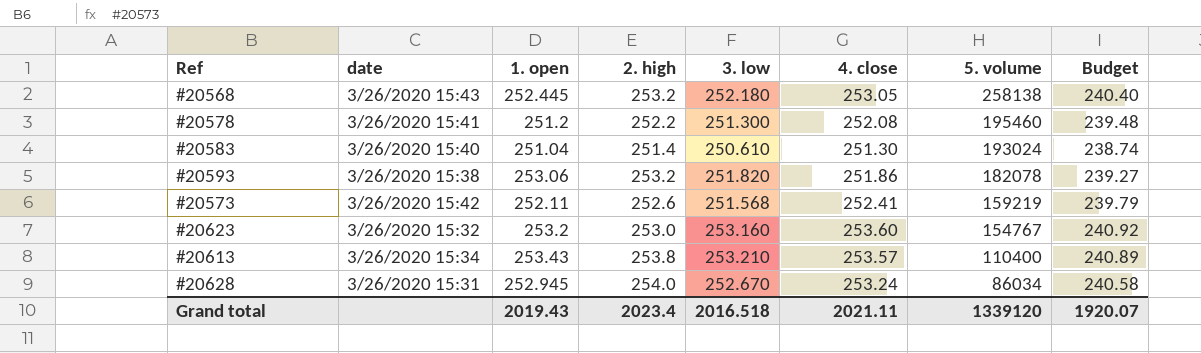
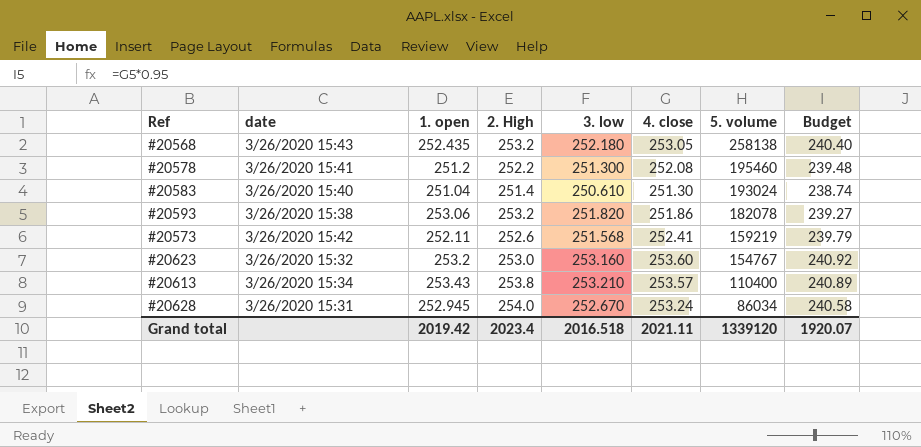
column name: 2. high -> 2. High
#20568 | 1. open: 252.445 -> 252.435
Grand total | 1. open: 2019.43 -> 2019.42

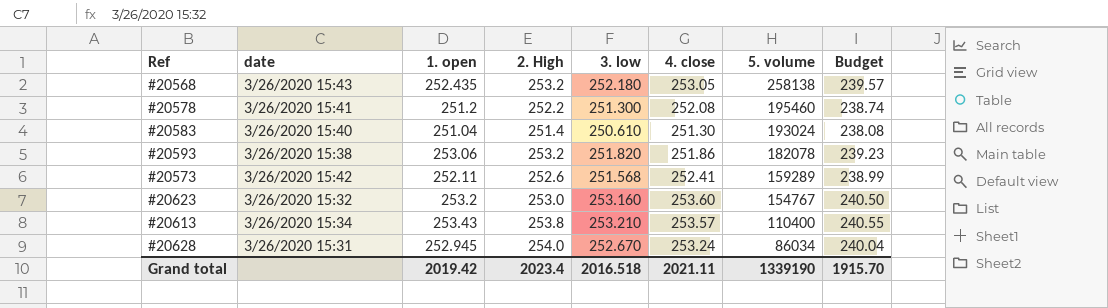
column Budget | formula: [4. close] * 0.95 -> [3. low] * 0.95
#20573 | 5. volume: 159219 -> 159289
Grand total | 5. volume: 1339120 -> 1339190
Grand total | Budget: 1920.07 -> 1915.70

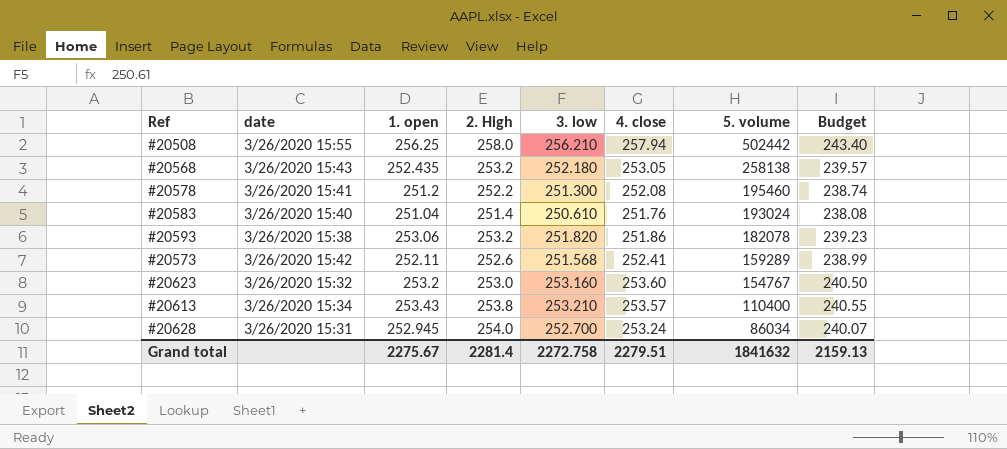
row #20508: none -> 3/26/2020 15:55 | 256.25 | 258.0 | 256.210 | 257.94 | 502442 | 243.40
#20583 | 4. close: 251.30 -> 251.76
#20628 | 3. low: 252.670 -> 252.700
#20628 | Budget: 240.04 -> 240.07
Grand total | 1. open: 2019.42 -> 2275.67
Grand total | 2. High: 2023.4 -> 2281.4
Grand total | 3. low: 2016.518 -> 2272.758
Grand total | 4. close: 2021.11 -> 2279.51
Grand total | 5. volume: 1339190 -> 1841632
Grand total | Budget: 1915.70 -> 2159.13

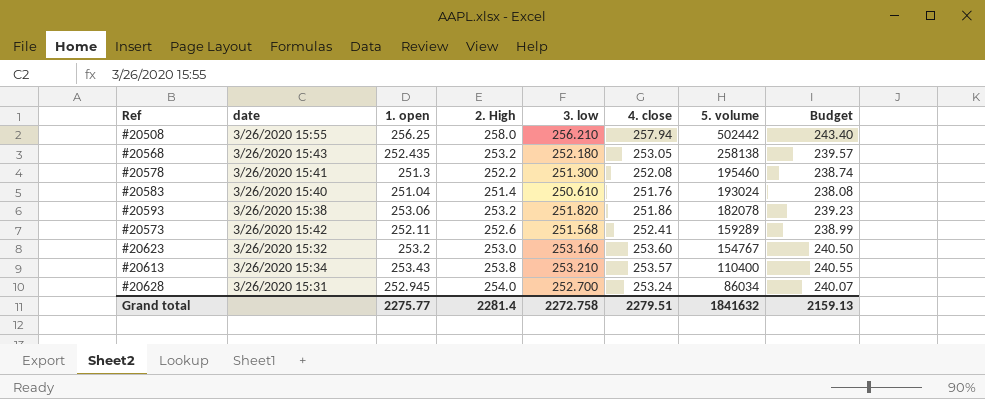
#20578 | 1. open: 251.2 -> 251.3
Grand total | 1. open: 2275.67 -> 2275.77

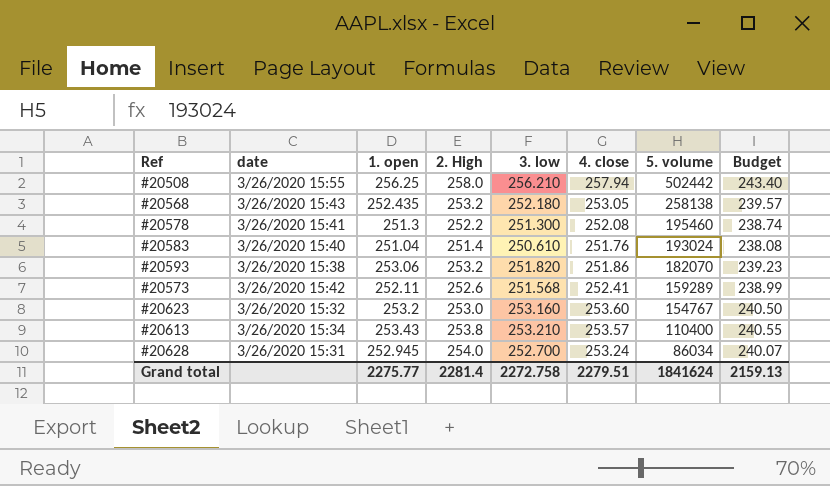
#20593 | 5. volume: 182078 -> 182070
Grand total | 5. volume: 1841632 -> 1841624

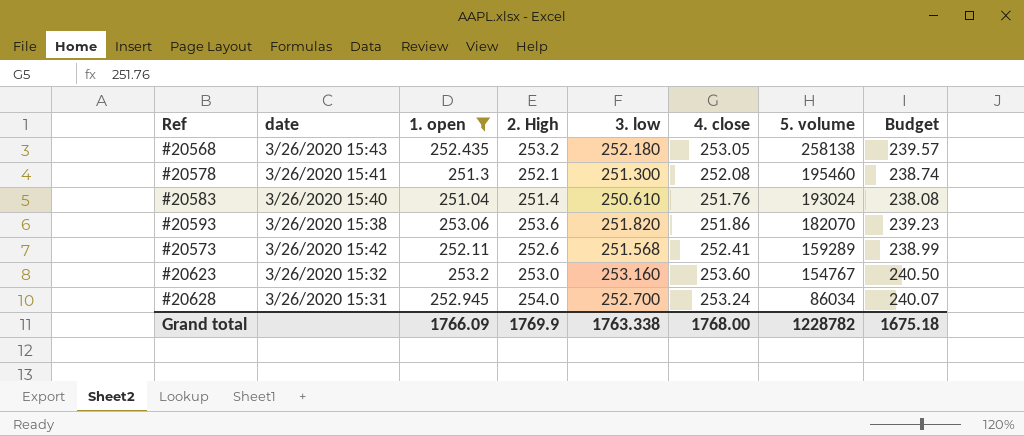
filter: none -> 1. open <= 253.2
#20578 | 2. High: 252.2 -> 252.1
#20593 | 2. High: 253.2 -> 253.6
Grand total | 1. open: 2275.77 -> 1766.09
Grand total | 2. High: 2281.4 -> 1769.9
Grand total | 3. low: 2272.758 -> 1763.338
Grand total | 4. close: 2279.51 -> 1768.00
Grand total | 5. volume: 1841624 -> 1228782
Grand total | Budget: 2159.13 -> 1675.18

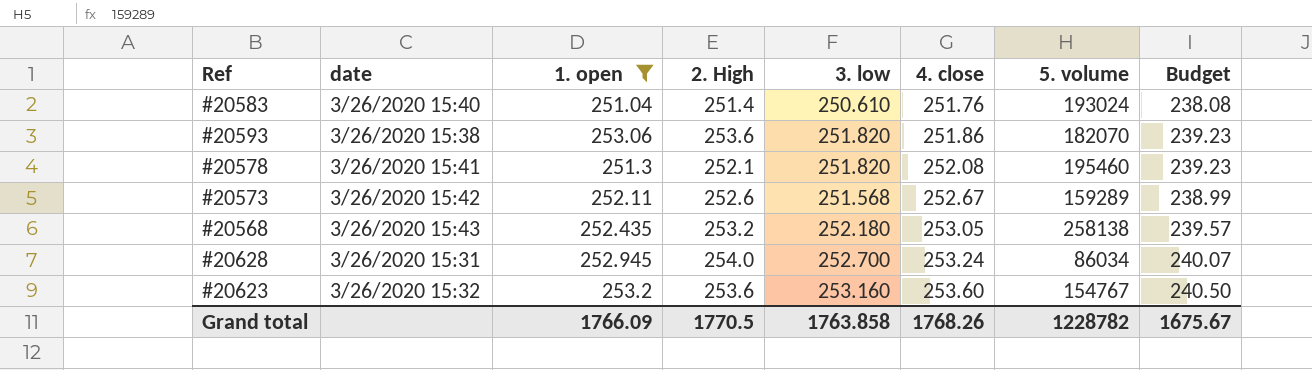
row order: 5. volume descending -> 4. close ascending
#20578 | 3. low: 251.300 -> 251.820
#20578 | Budget: 238.74 -> 239.23
#20573 | 4. close: 252.41 -> 252.67
#20623 | 2. High: 253.0 -> 253.6
Grand total | 2. High: 1769.9 -> 1770.5
Grand total | 3. low: 1763.338 -> 1763.858
Grand total | 4. close: 1768.00 -> 1768.26
Grand total | Budget: 1675.18 -> 1675.67

